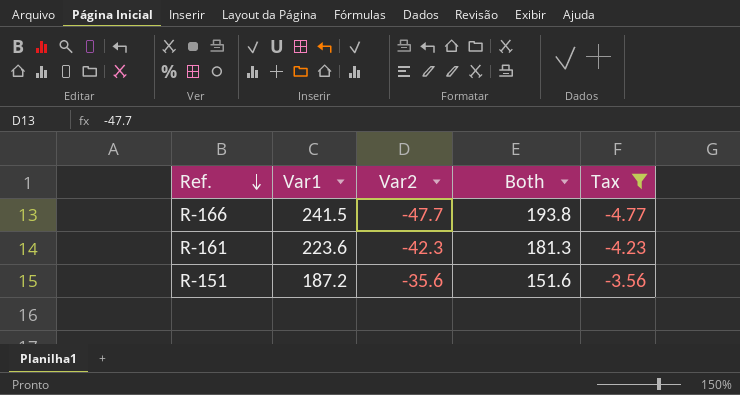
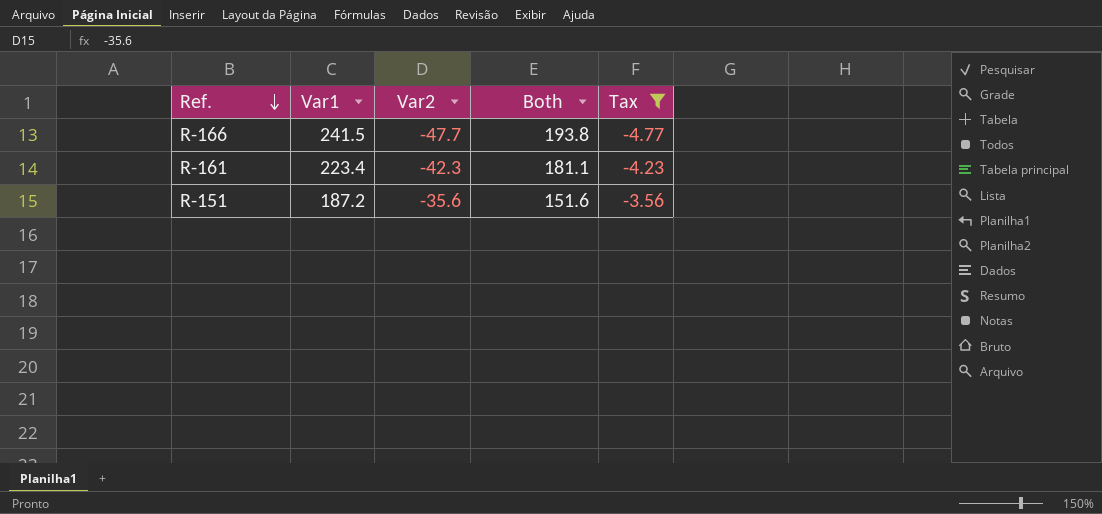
R-161 | Var1: 223.6 -> 223.4
R-161 | Both: 181.3 -> 181.1

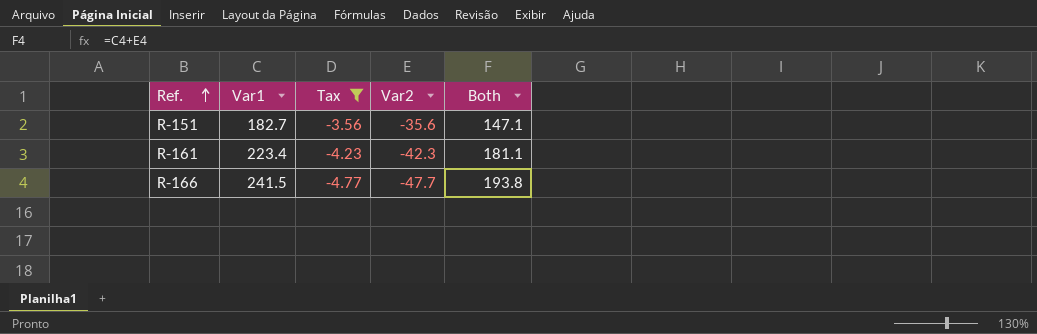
row order: Ref. descending -> Ref. ascending
column Tax | position: 5 -> 3
R-151 | Var1: 187.2 -> 182.7
R-151 | Both: 151.6 -> 147.1

